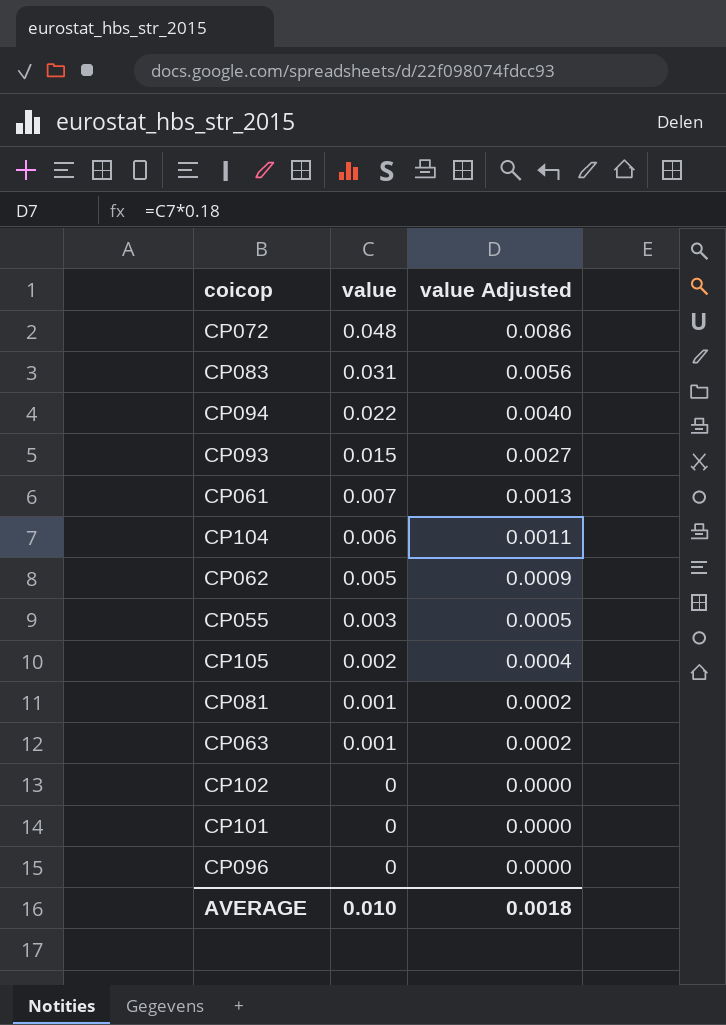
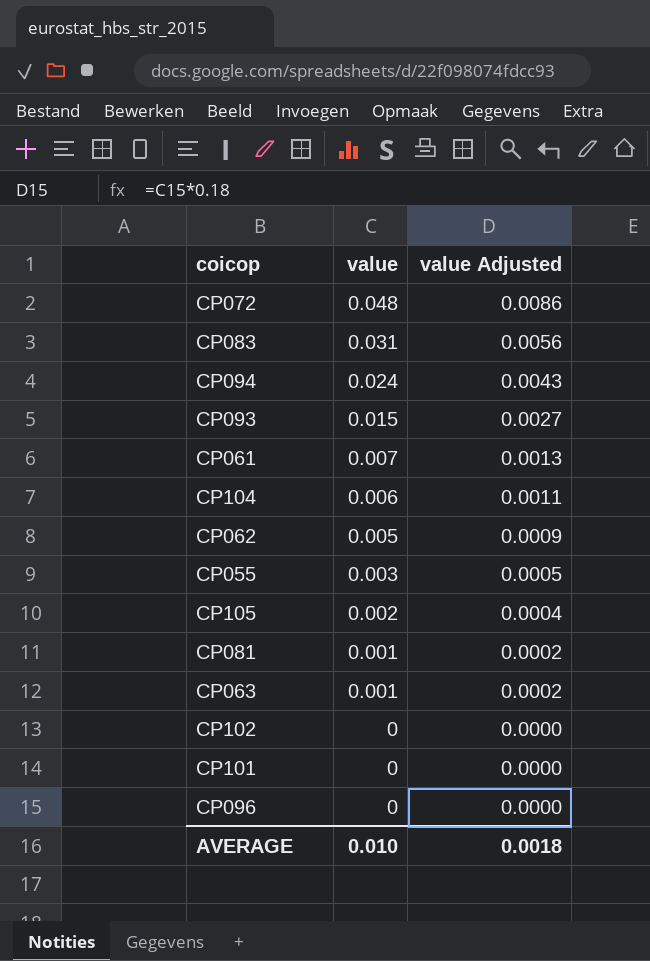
CP094 | value: 0.022 -> 0.024
CP094 | value Adjusted: 0.0040 -> 0.0043

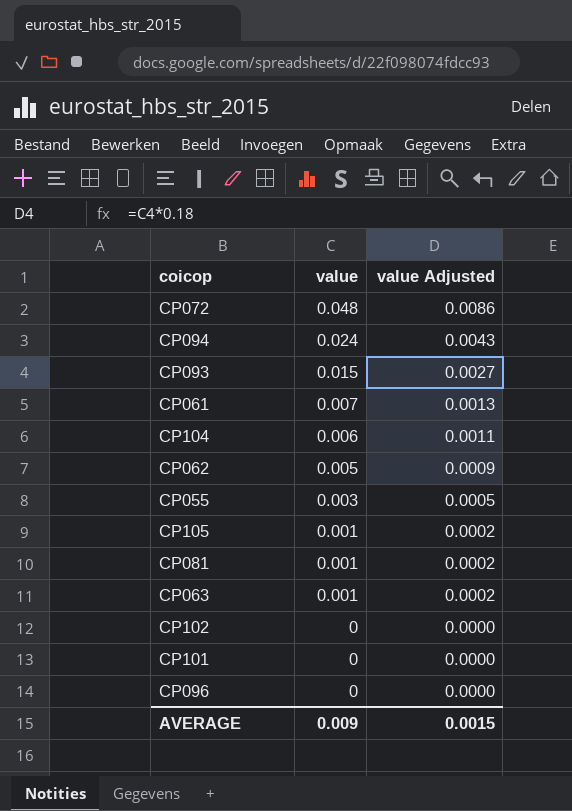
row CP083: 0.031 | 0.0056 -> none
CP105 | value: 0.002 -> 0.001
CP105 | value Adjusted: 0.0004 -> 0.0002
AVERAGE | value: 0.010 -> 0.009
AVERAGE | value Adjusted: 0.0018 -> 0.0015

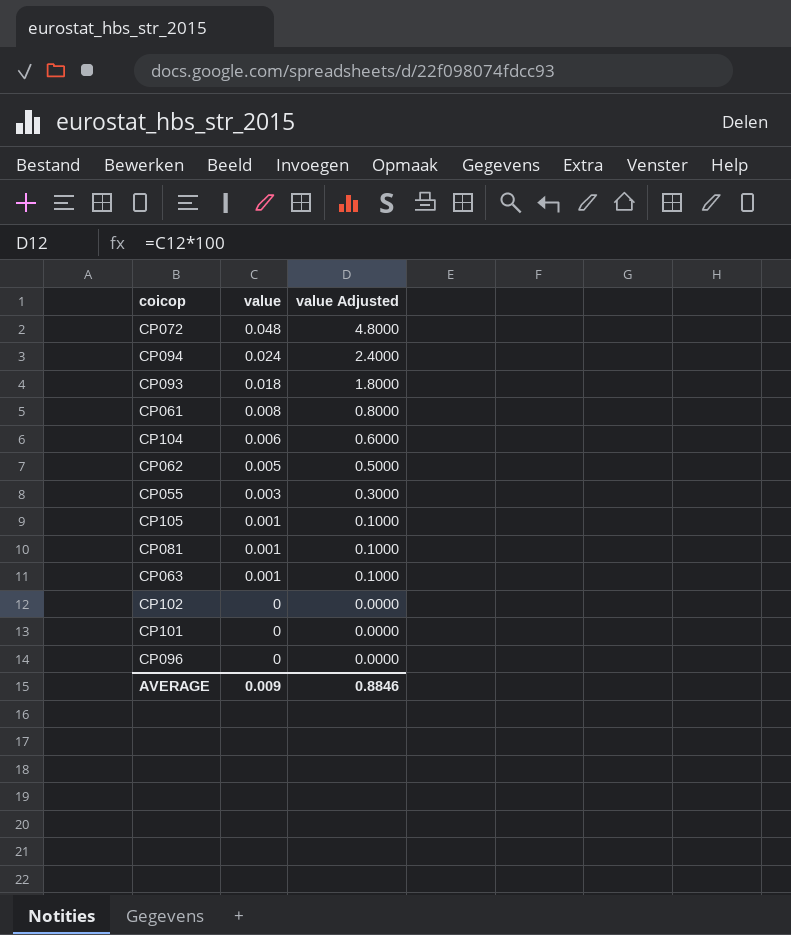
column value Adjusted | formula: [value] * 0.18 -> [value] * 100
CP093 | value: 0.015 -> 0.018
CP061 | value: 0.007 -> 0.008
AVERAGE | value Adjusted: 0.0015 -> 0.8846

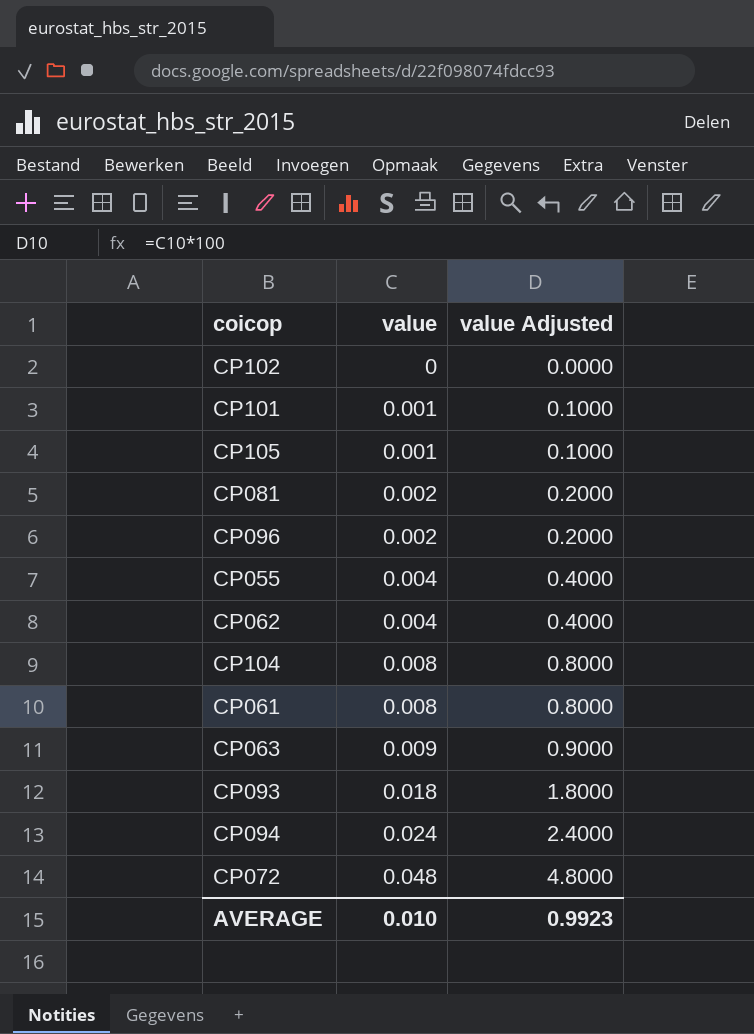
row order: value descending -> value ascending
CP101 | value: 0 -> 0.001
CP101 | value Adjusted: 0.0000 -> 0.1000
CP081 | value: 0.001 -> 0.002
CP081 | value Adjusted: 0.1000 -> 0.2000
CP096 | value: 0 -> 0.002
CP096 | value Adjusted: 0.0000 -> 0.2000
CP055 | value: 0.003 -> 0.004
CP055 | value Adjusted: 0.3000 -> 0.4000
CP062 | value: 0.005 -> 0.004
CP062 | value Adjusted: 0.5000 -> 0.4000
CP104 | value: 0.006 -> 0.008
CP104 | value Adjusted: 0.6000 -> 0.8000
CP063 | value: 0.001 -> 0.009
CP063 | value Adjusted: 0.1000 -> 0.9000
AVERAGE | value: 0.009 -> 0.010
AVERAGE | value Adjusted: 0.8846 -> 0.9923

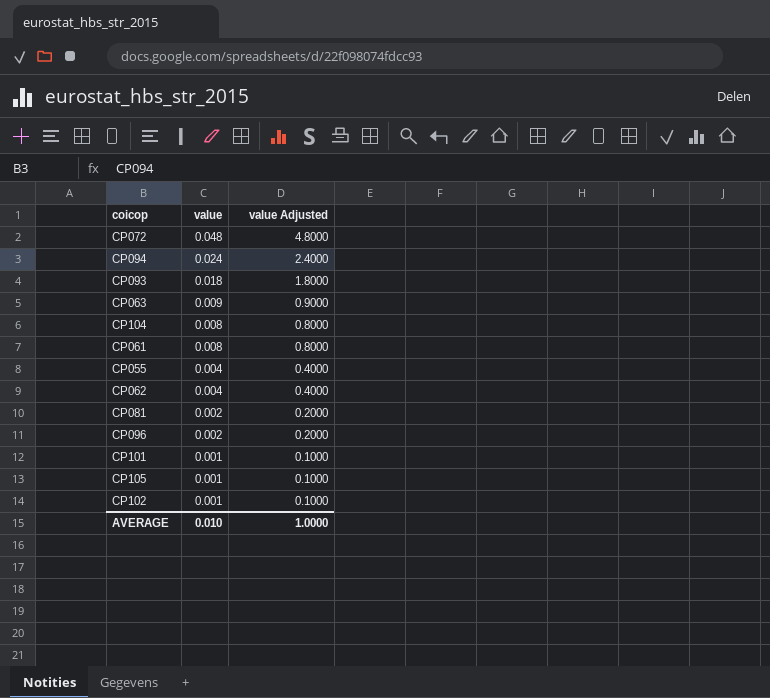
row order: value ascending -> value descending
CP102 | value: 0 -> 0.001
CP102 | value Adjusted: 0.0000 -> 0.1000
AVERAGE | value Adjusted: 0.9923 -> 1.0000

